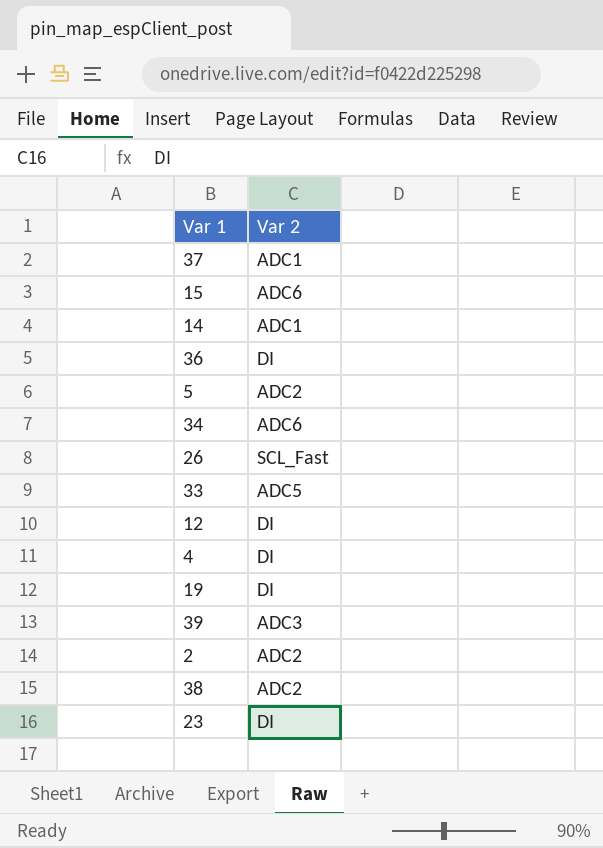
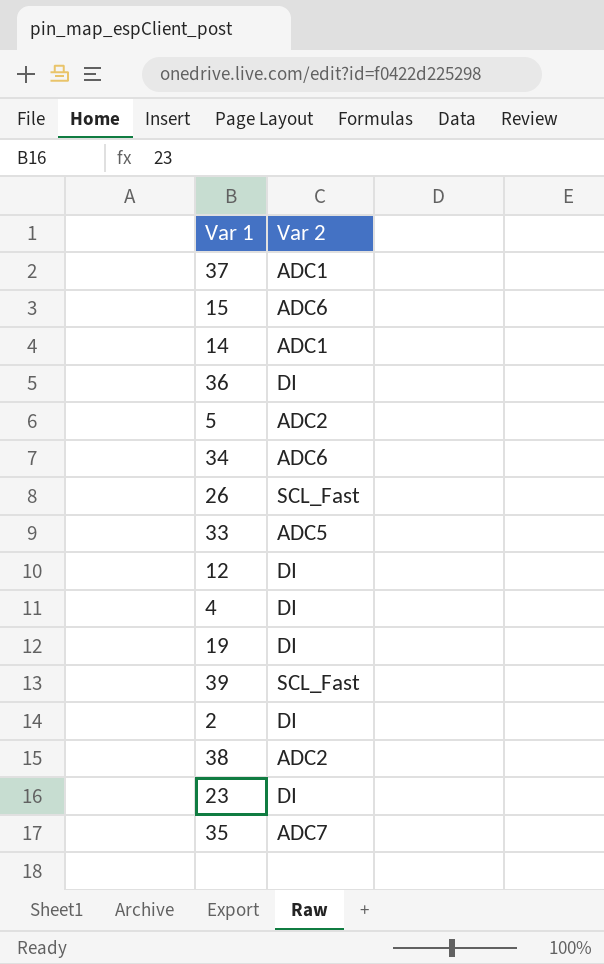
39 | Var 2: ADC3 -> SCL_Fast
2 | Var 2: ADC2 -> DI
row 35: none -> ADC7

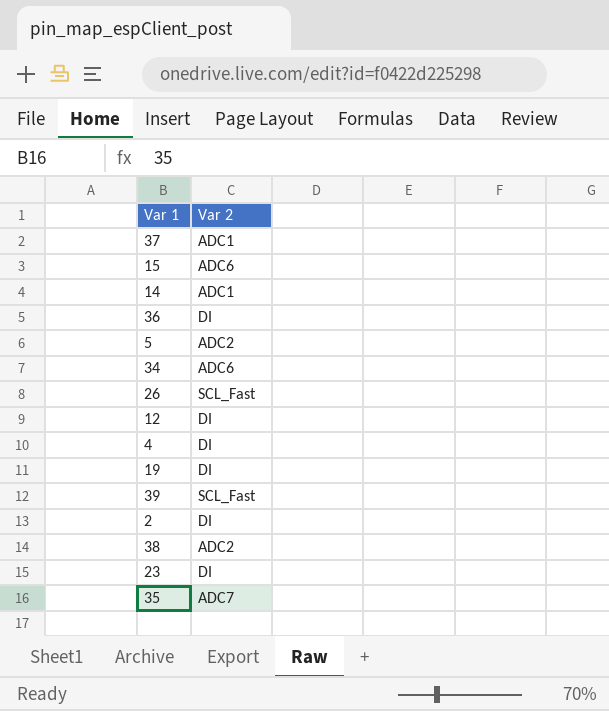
row 33: ADC5 -> none

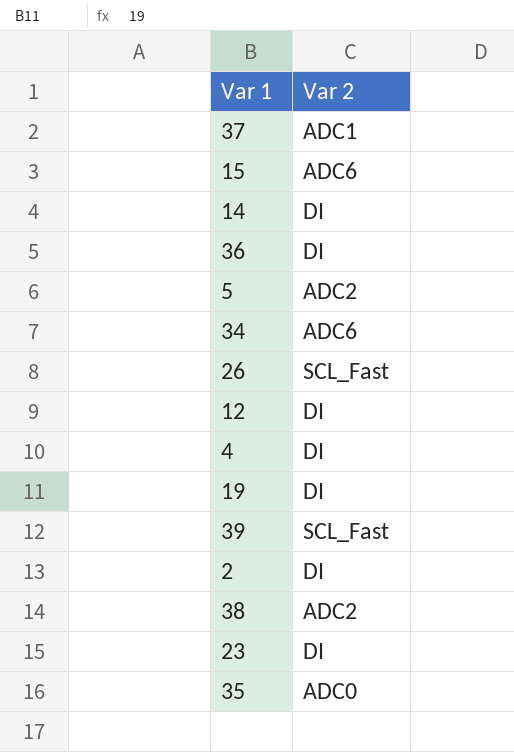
14 | Var 2: ADC1 -> DI
35 | Var 2: ADC7 -> ADC0

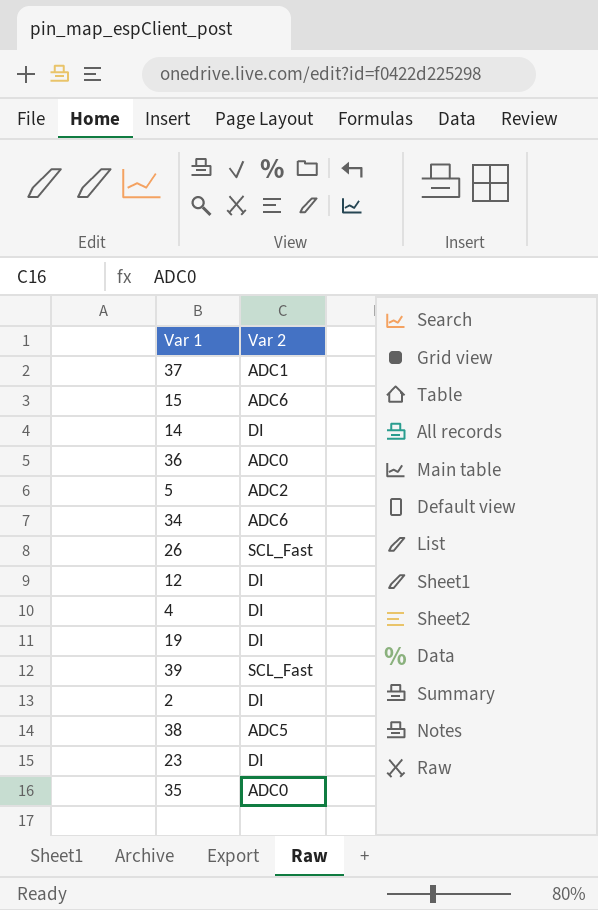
36 | Var 2: DI -> ADC0
38 | Var 2: ADC2 -> ADC5

